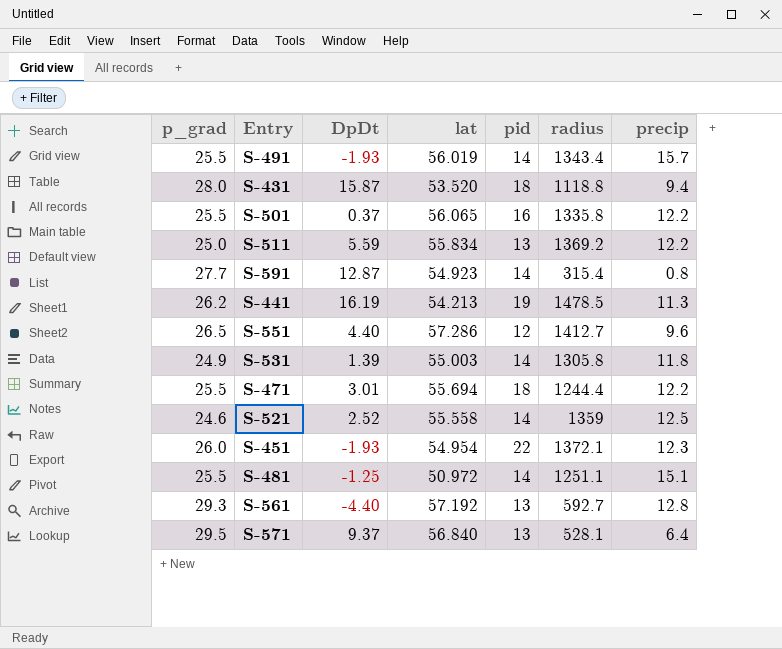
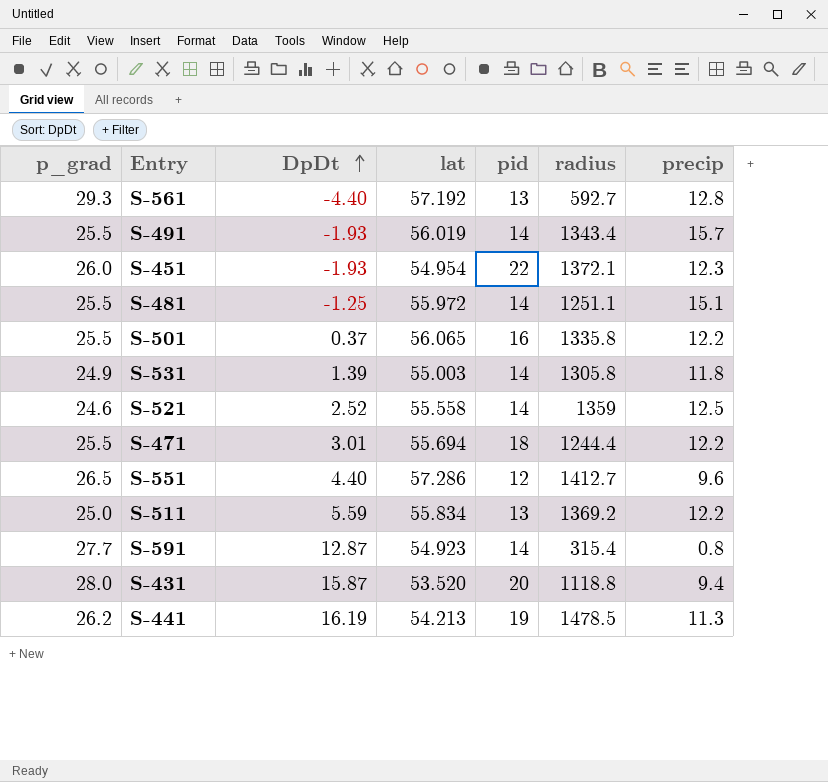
row order: none -> DpDt ascending
row S-571: 29.5 | 9.37 | 56.840 | 13 | 528.1 | 6.4 -> none
S-481 | lat: 50.972 -> 55.972
S-431 | pid: 18 -> 20

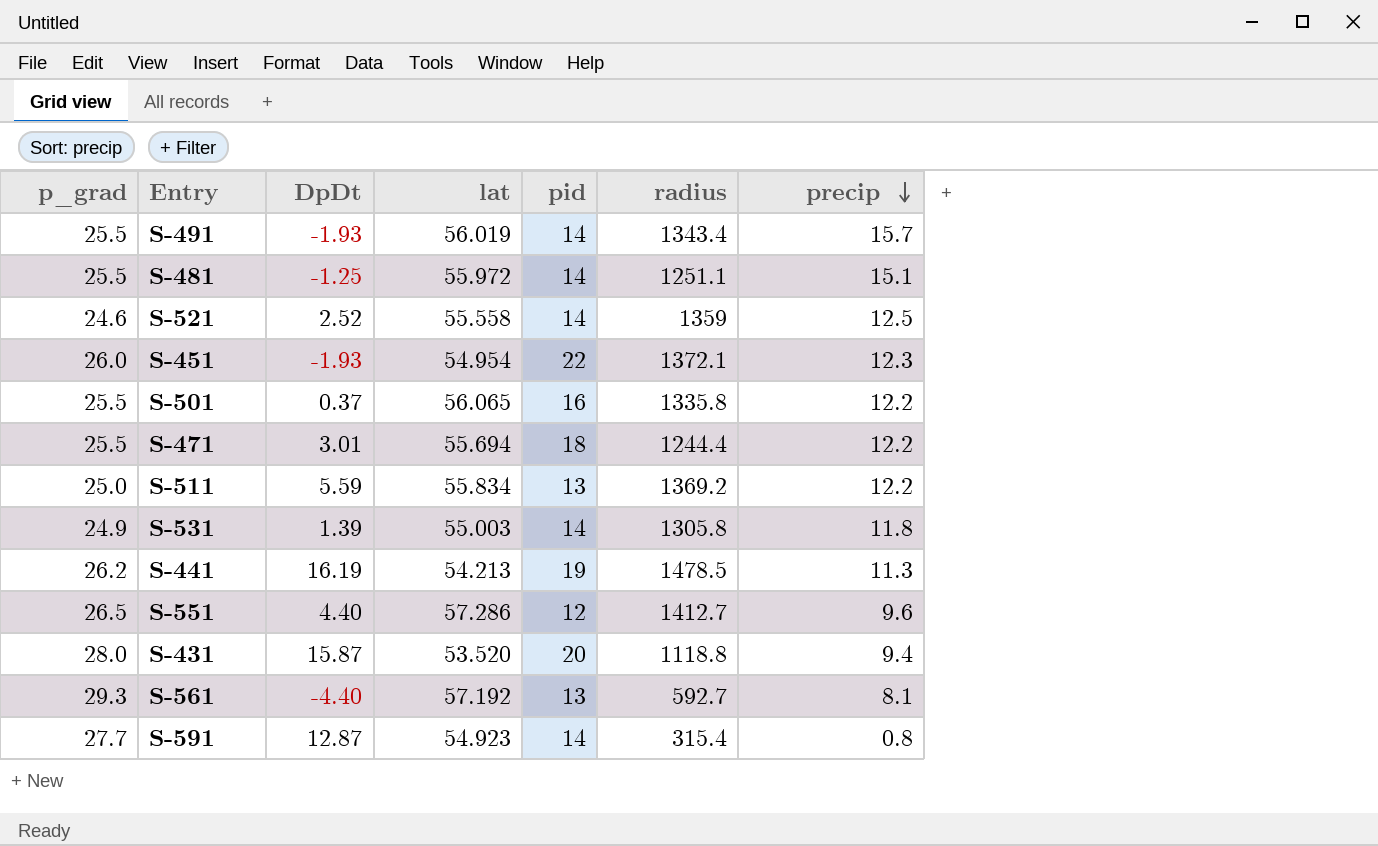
row order: DpDt ascending -> precip descending
S-561 | precip: 12.8 -> 8.1

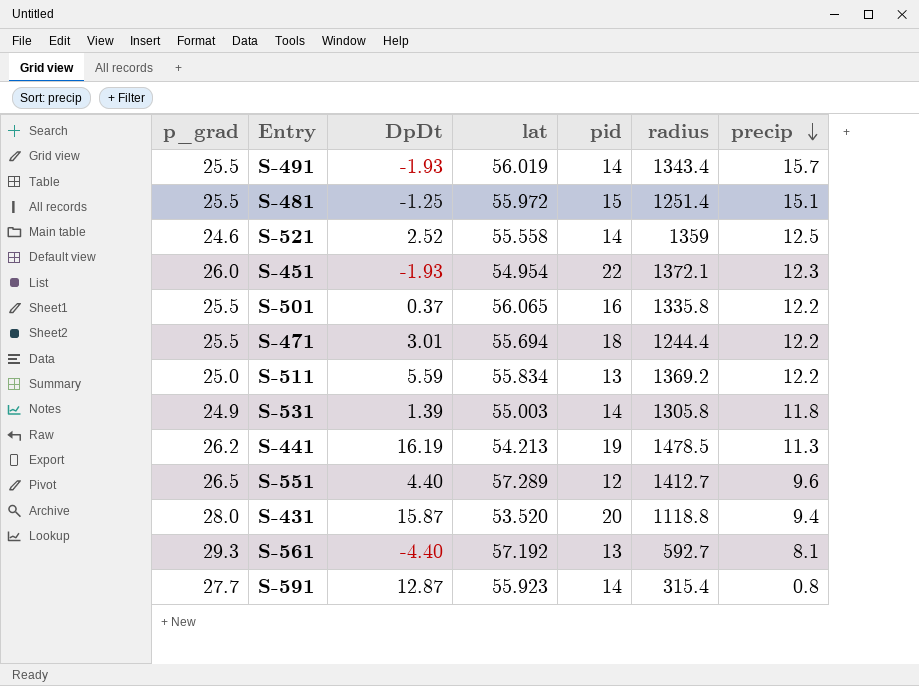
S-481 | pid: 14 -> 15
S-481 | radius: 1251.1 -> 1251.4
S-551 | lat: 57.286 -> 57.289
S-591 | lat: 54.923 -> 55.923

